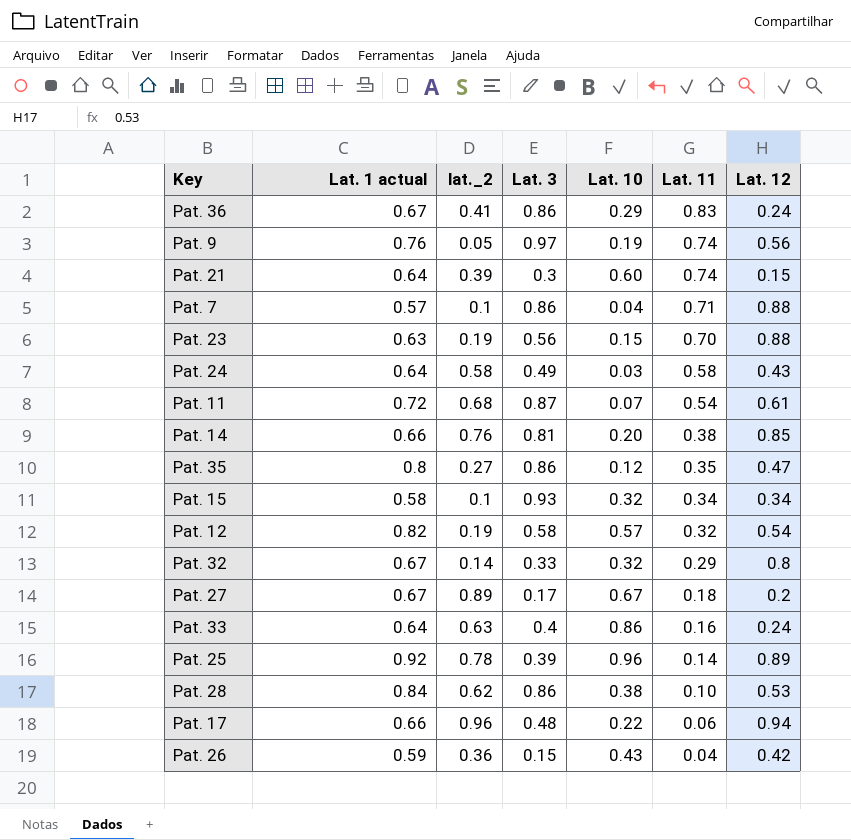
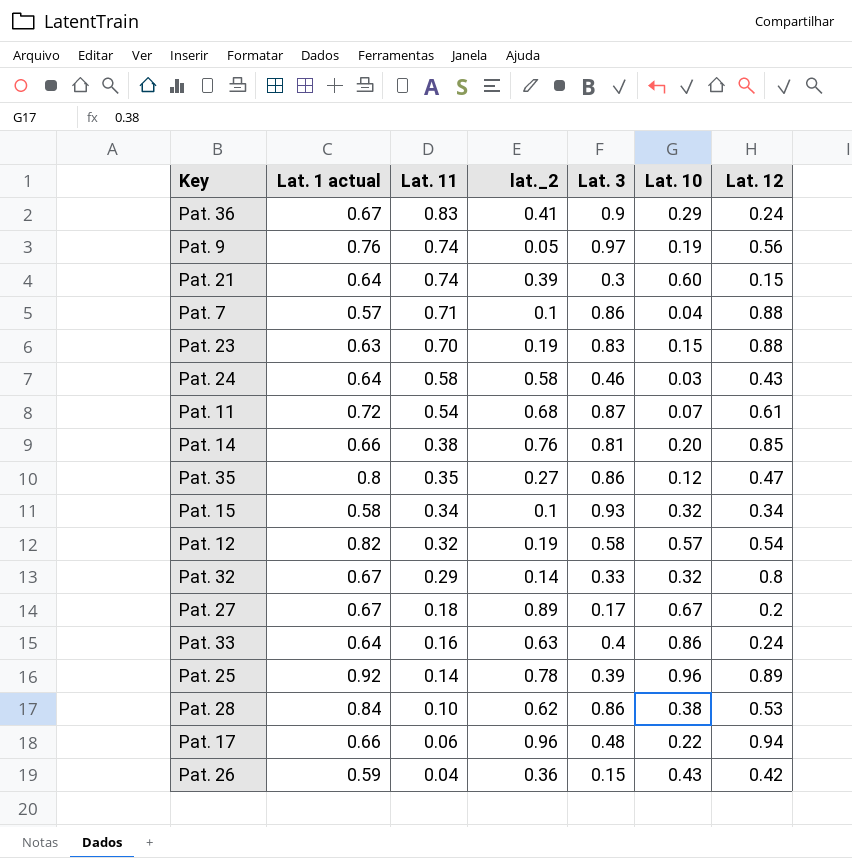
column Lat. 11 | position: 6 -> 3
Pat. 36 | Lat. 3: 0.86 -> 0.9
Pat. 23 | Lat. 3: 0.56 -> 0.83
Pat. 24 | Lat. 3: 0.49 -> 0.46

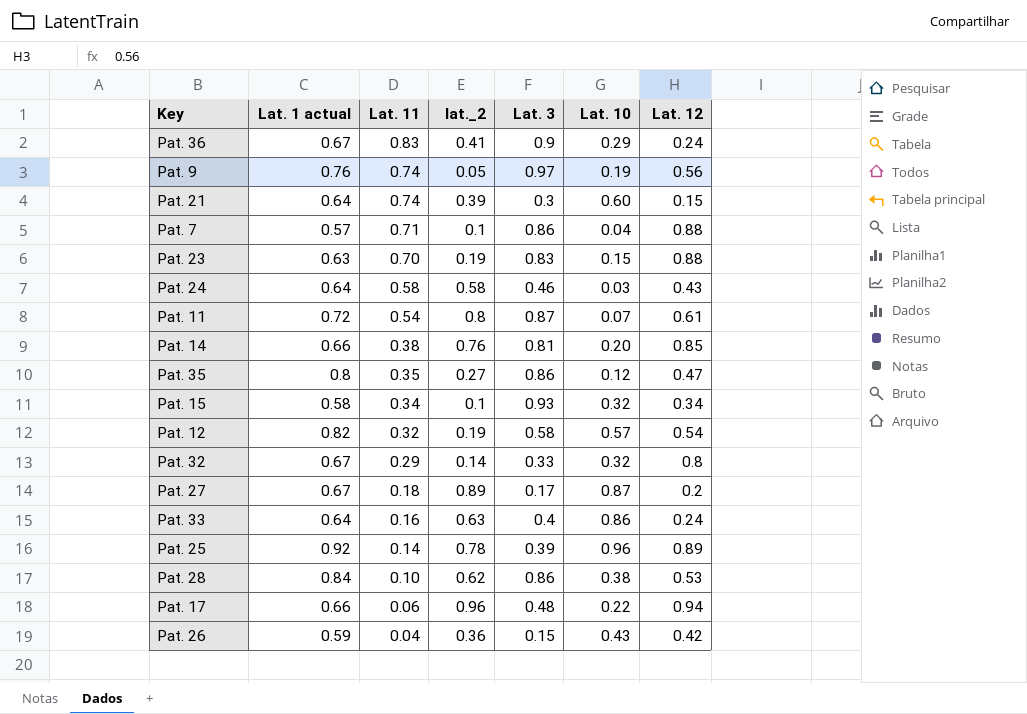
Pat. 11 | lat._2: 0.68 -> 0.8
Pat. 27 | Lat. 10: 0.67 -> 0.87

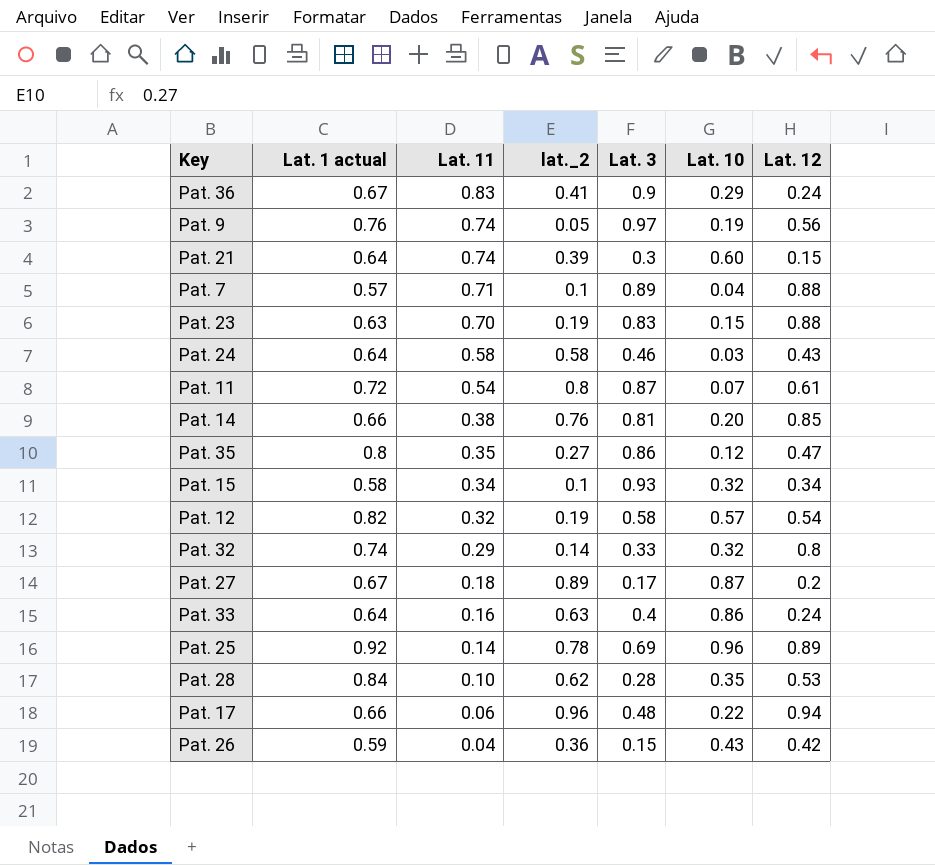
Pat. 7 | Lat. 3: 0.86 -> 0.89
Pat. 32 | Lat. 1 actual: 0.67 -> 0.74
Pat. 25 | Lat. 3: 0.39 -> 0.69
Pat. 28 | Lat. 3: 0.86 -> 0.28
Pat. 28 | Lat. 10: 0.38 -> 0.35

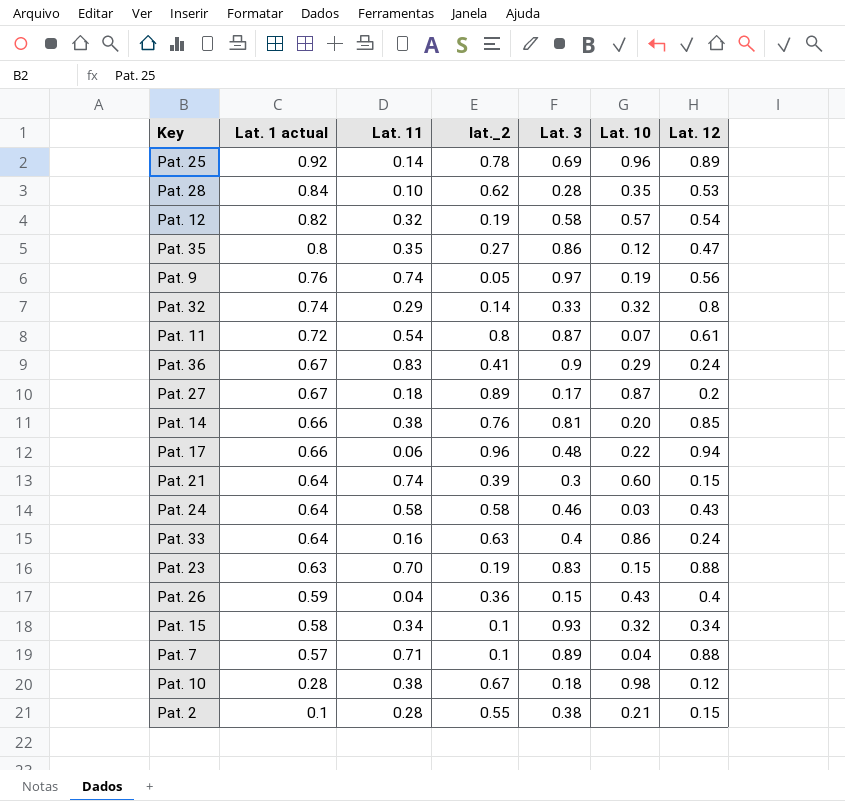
row order: Lat. 11 descending -> Lat. 1 actual descending
Pat. 26 | Lat. 12: 0.42 -> 0.4
row Pat. 10: none -> 0.28 | 0.38 | 0.67 | 0.18 | 0.98 | 0.12
row Pat. 2: none -> 0.1 | 0.28 | 0.55 | 0.38 | 0.21 | 0.15

